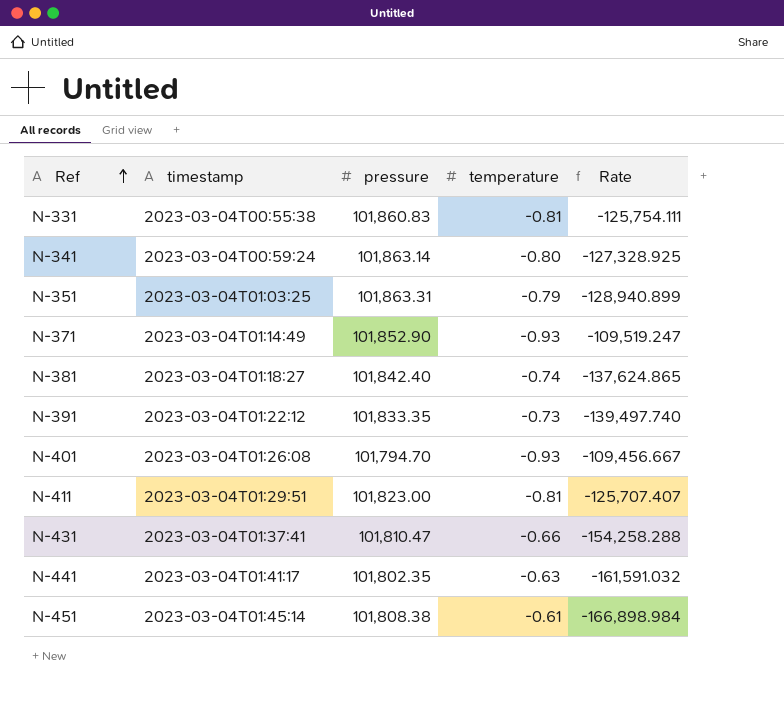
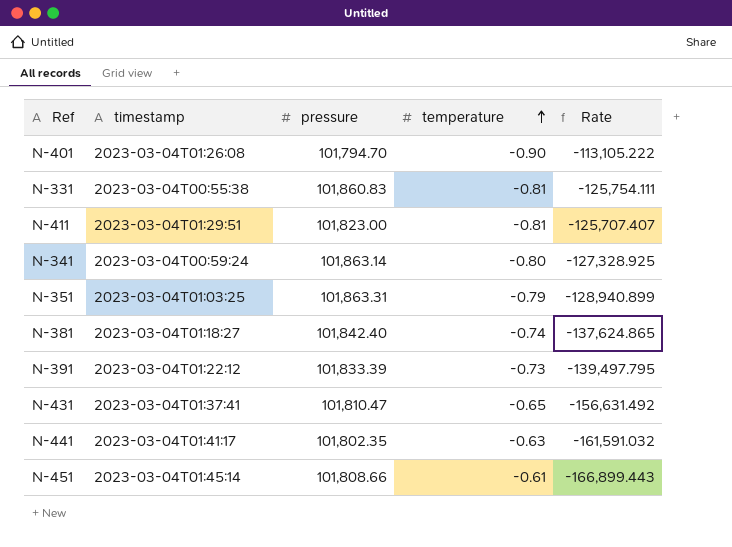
row order: Ref ascending -> temperature ascending
row N-371: 2023-03-04T01:14:49 | 101,852.90 | -0.93 | -109,519.247 -> none
N-401 | temperature: -0.93 -> -0.90
N-401 | Rate: -109,456.667 -> -113,105.222
N-391 | pressure: 101,833.35 -> 101,833.39
N-391 | Rate: -139,497.740 -> -139,497.795
N-431 | temperature: -0.66 -> -0.65
N-431 | Rate: -154,258.288 -> -156,631.492
N-451 | pressure: 101,808.38 -> 101,808.66
N-451 | Rate: -166,898.984 -> -166,899.443

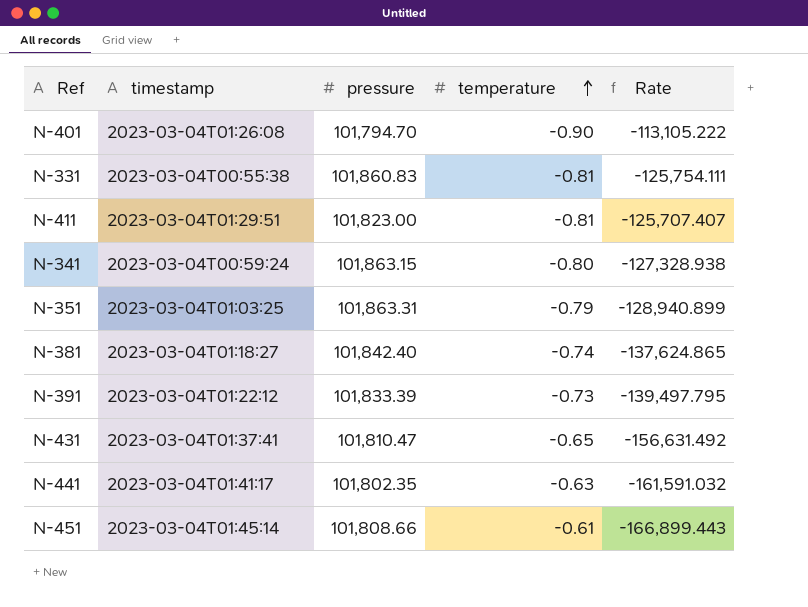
N-341 | pressure: 101,863.14 -> 101,863.15
N-341 | Rate: -127,328.925 -> -127,328.938

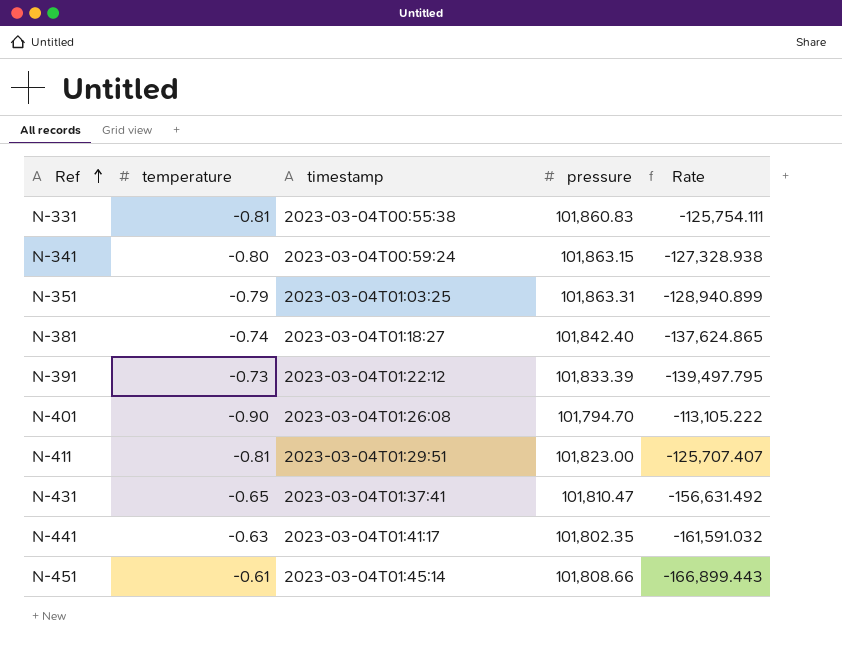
row order: temperature ascending -> Ref ascending
column temperature | position: 4 -> 2

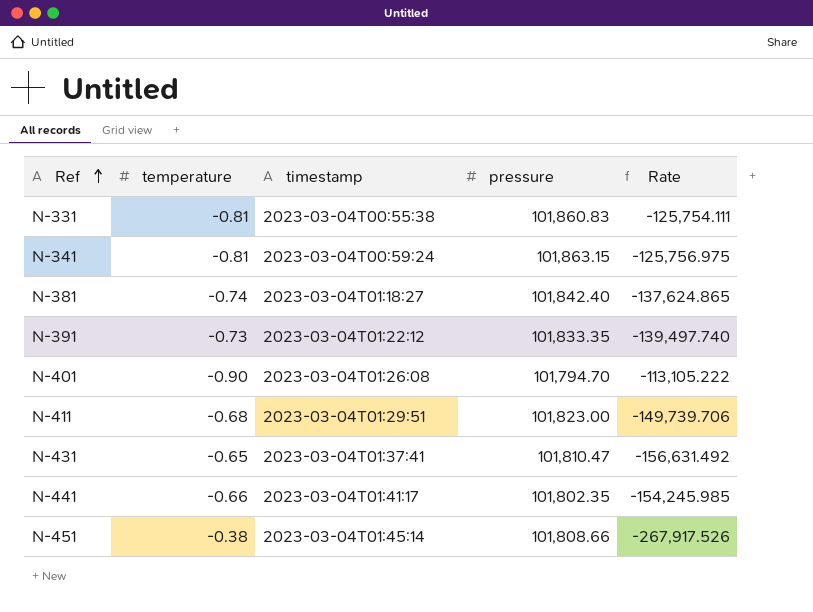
row N-351: -0.79 | 2023-03-04T01:03:25 | 101,863.31 | -128,940.899 -> none
N-341 | temperature: -0.80 -> -0.81
N-341 | Rate: -127,328.938 -> -125,756.975
N-391 | pressure: 101,833.39 -> 101,833.35
N-391 | Rate: -139,497.795 -> -139,497.740
N-411 | temperature: -0.81 -> -0.68
N-411 | Rate: -125,707.407 -> -149,739.706
N-441 | temperature: -0.63 -> -0.66
N-441 | Rate: -161,591.032 -> -154,245.985
N-451 | temperature: -0.61 -> -0.38
N-451 | Rate: -166,899.443 -> -267,917.526

